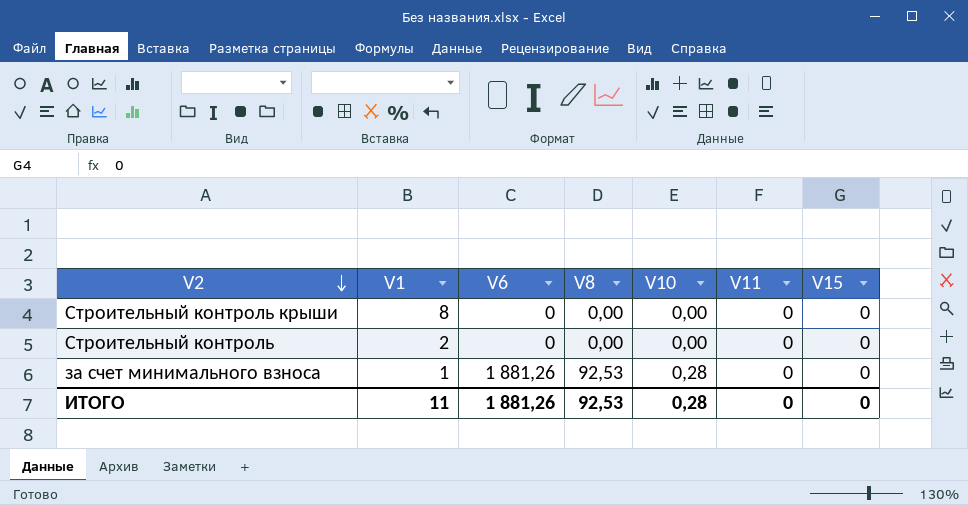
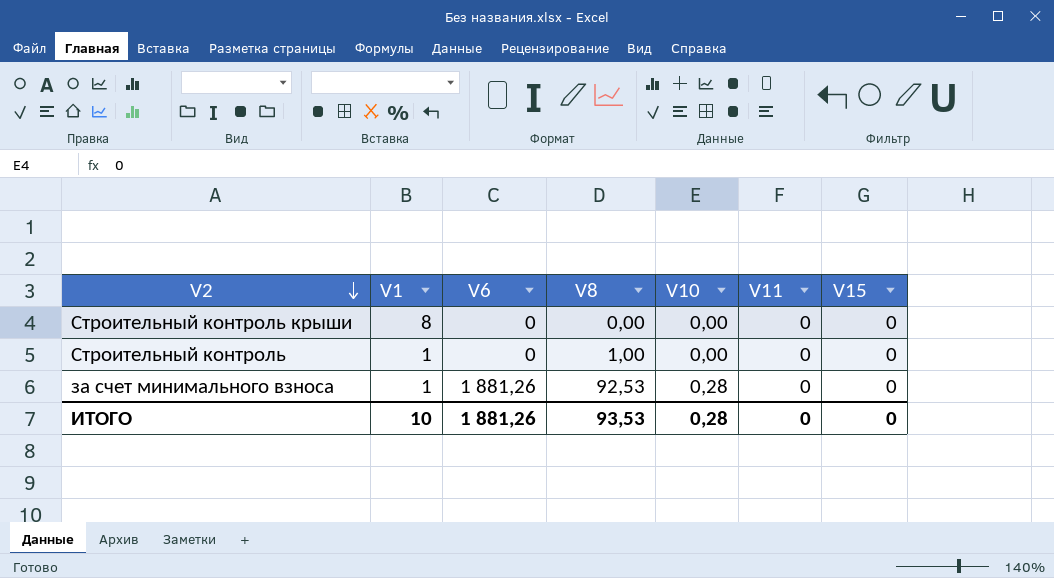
Строительный контроль | V1: 2 -> 1
Строительный контроль | V8: 0,00 -> 1,00
ИТОГО | V1: 11 -> 10
ИТОГО | V8: 92,53 -> 93,53

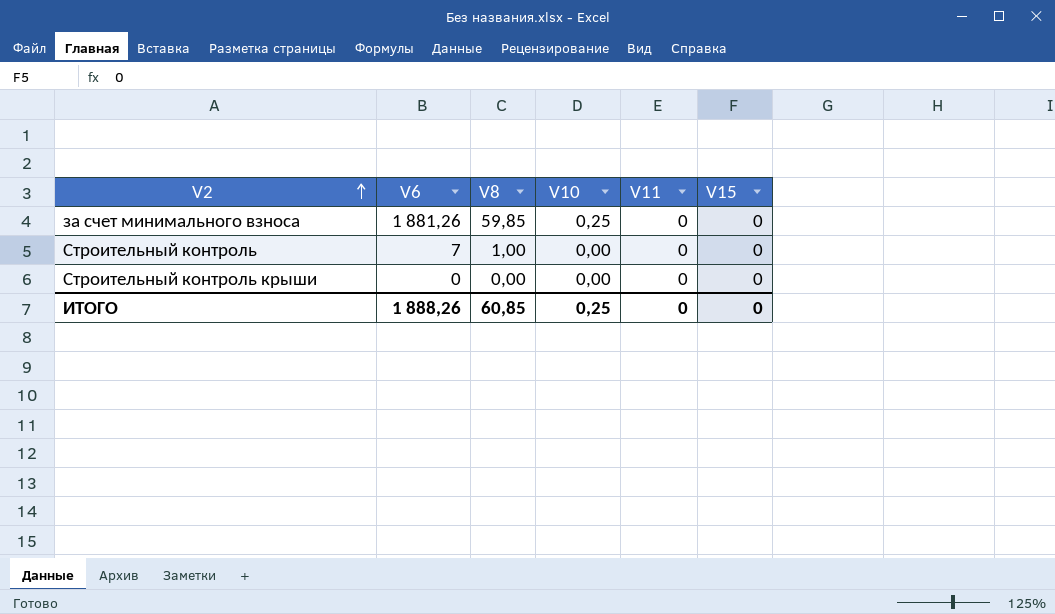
row order: V2 descending -> V2 ascending
column V1 | position: 2 -> none
за счет минимального взноса | V8: 92,53 -> 59,85
за счет минимального взноса | V10: 0,28 -> 0,25
Строительный контроль | V6: 0 -> 7
ИТОГО | V6: 1 881,26 -> 1 888,26
ИТОГО | V8: 93,53 -> 60,85
ИТОГО | V10: 0,28 -> 0,25

